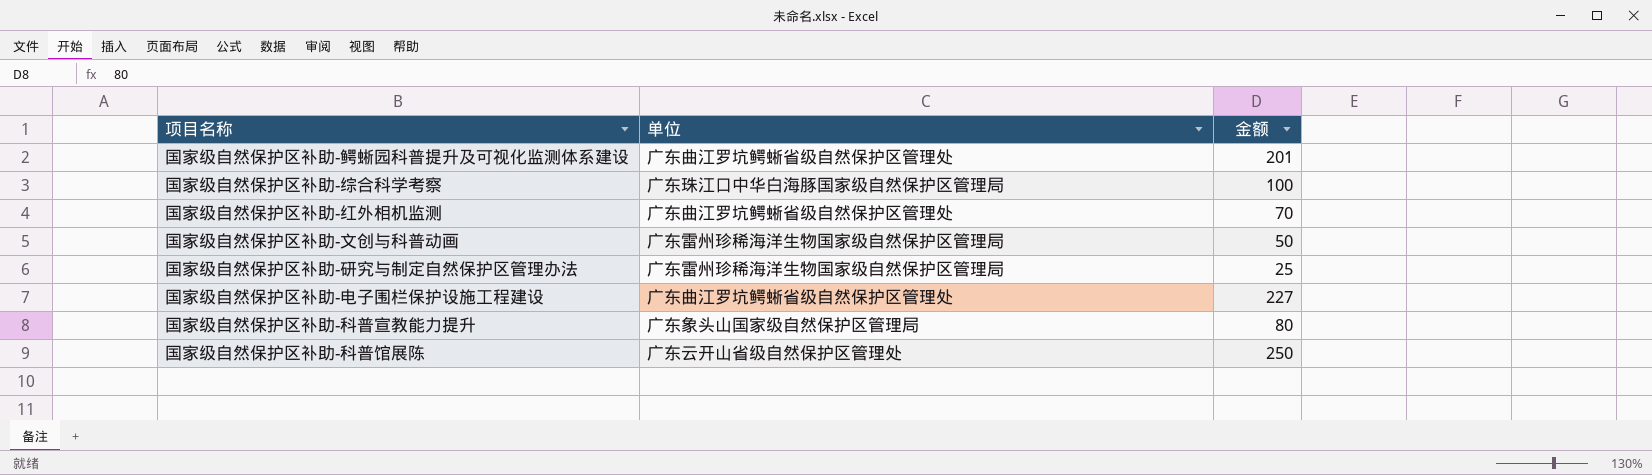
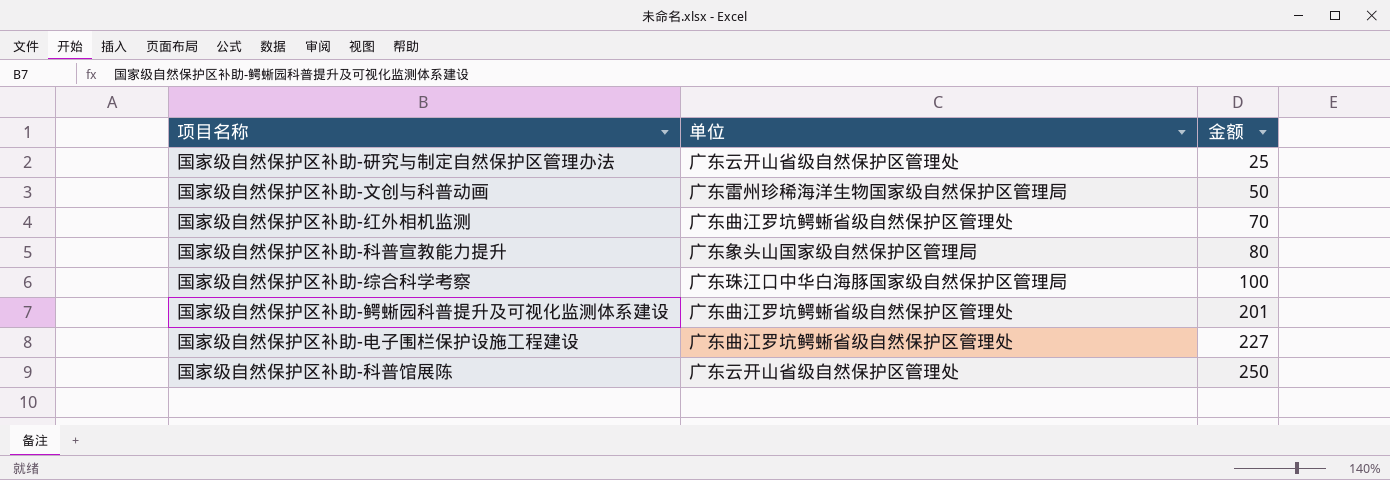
row order: none -> 金额 ascending
国家级自然保护区补助-研究与制定自然保护区管理办法 | 单位: 广东雷州珍稀海洋生物国家级自然保护区管理局 -> 广东云开山省级自然保护区管理处

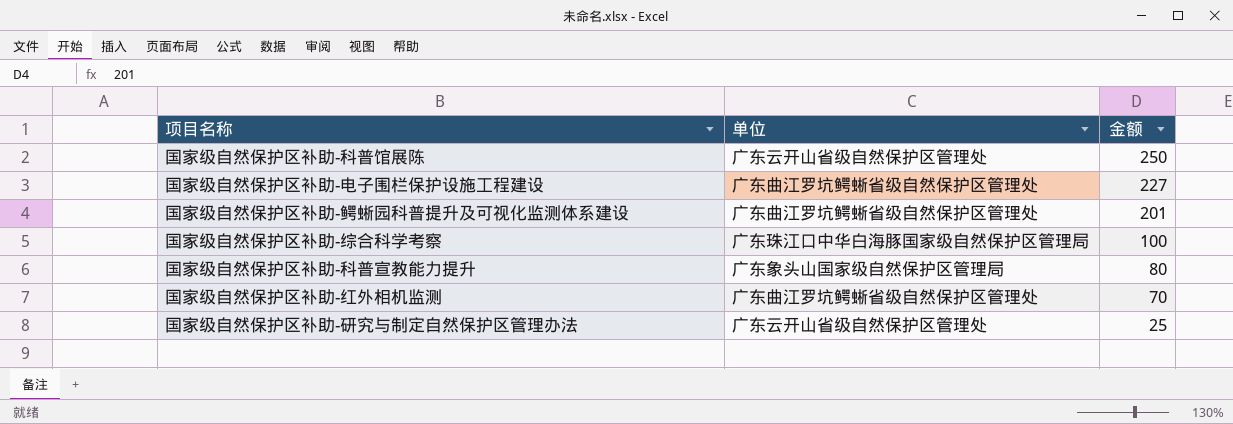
row order: 金额 ascending -> 金额 descending
row 国家级自然保护区补助-文创与科普动画: 广东雷州珍稀海洋生物国家级自然保护区管理局 | 50 -> none

